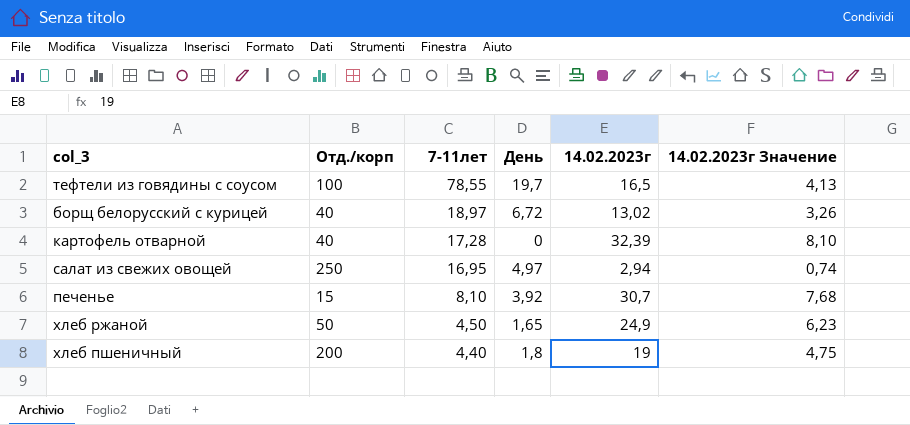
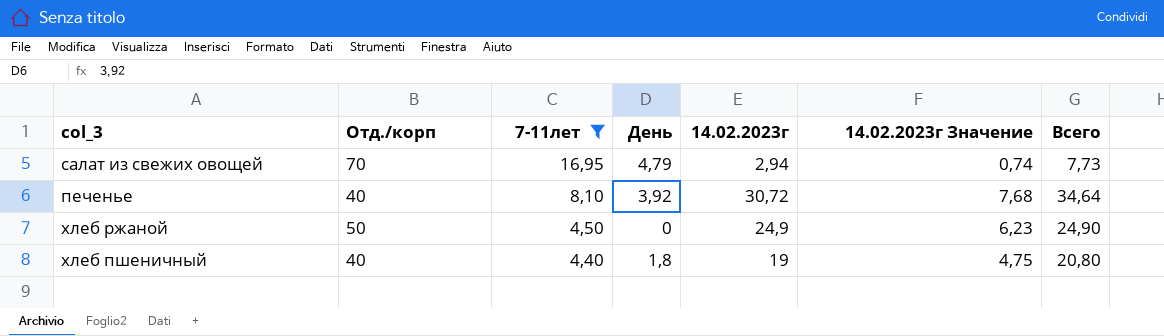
filter: none -> 7-11лет <= 16,95
column Всего | formula: none -> [День] + [14.02.2023г]
салат из свежих овощей | Отд./корп: 250 -> 70
салат из свежих овощей | День: 4,97 -> 4,79
печенье | Отд./корп: 15 -> 40
печенье | 14.02.2023г: 30,7 -> 30,72
хлеб ржаной | День: 1,65 -> 0
хлеб пшеничный | Отд./корп: 200 -> 40

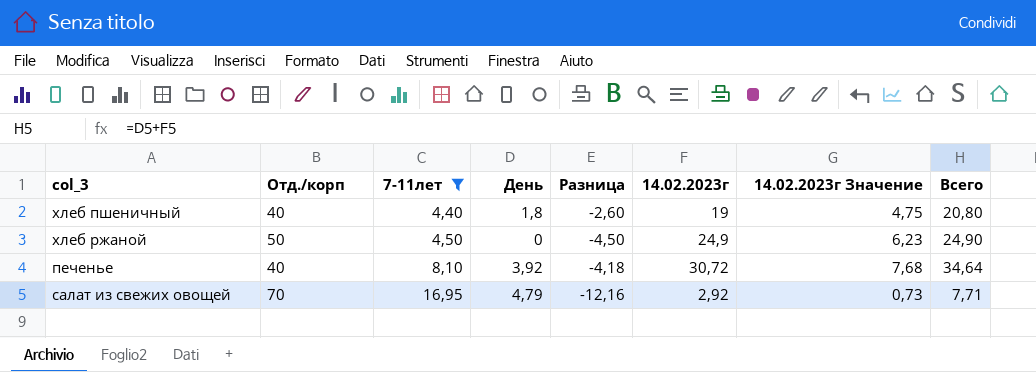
row order: 7-11лет descending -> 7-11лет ascending
column Разница | formula: none -> [День] - [7-11лет]
салат из свежих овощей | 14.02.2023г: 2,94 -> 2,92
салат из свежих овощей | 14.02.2023г Значение: 0,74 -> 0,73
салат из свежих овощей | Всего: 7,73 -> 7,71

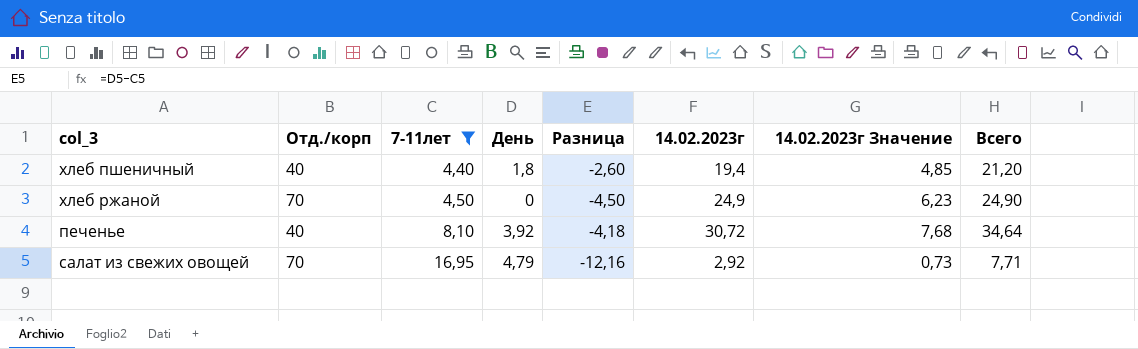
хлеб пшеничный | 14.02.2023г: 19 -> 19,4
хлеб пшеничный | 14.02.2023г Значение: 4,75 -> 4,85
хлеб пшеничный | Всего: 20,80 -> 21,20
хлеб ржаной | Отд./корп: 50 -> 70

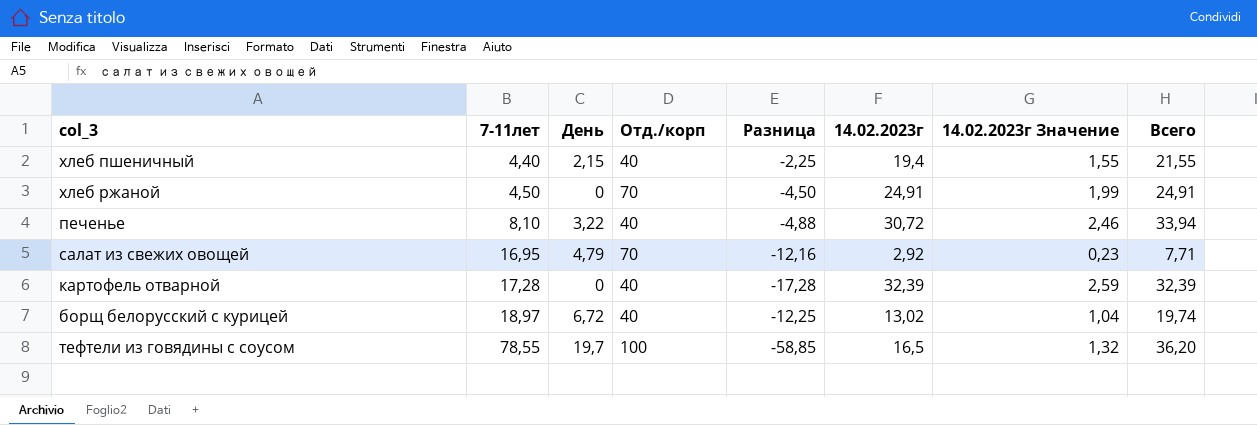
filter: 7-11лет <= 16,95 -> none
column Отд./корп | position: 2 -> 4
column 14.02.2023г Значение | formula: [14.02.2023г] * 0,25 -> [14.02.2023г] * 0,08
хлеб пшеничный | День: 1,8 -> 2,15
хлеб пшеничный | Разница: -2,60 -> -2,25
хлеб пшеничный | Всего: 21,20 -> 21,55
хлеб ржаной | 14.02.2023г: 24,9 -> 24,91
хлеб ржаной | Всего: 24,90 -> 24,91
печенье | День: 3,92 -> 3,22
печенье | Разница: -4,18 -> -4,88
печенье | Всего: 34,64 -> 33,94

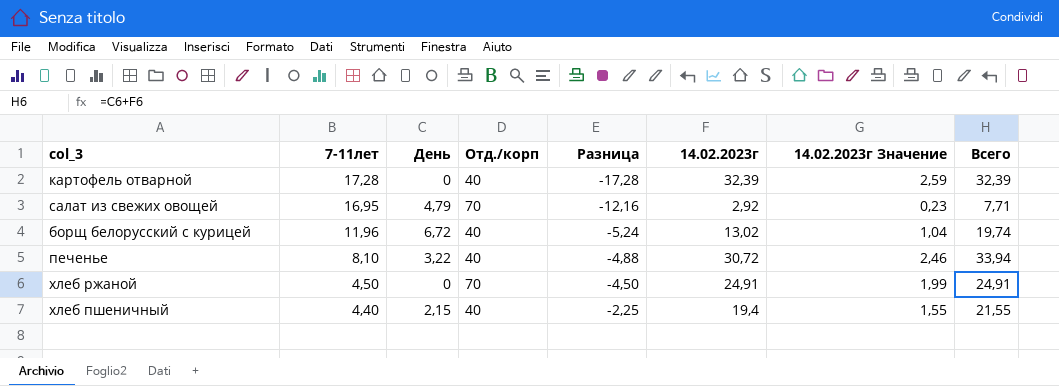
row order: 7-11лет ascending -> 7-11лет descending
row тефтели из говядины с соусом: 78,55 | 19,7 | 100 | -58,85 | 16,5 | 1,32 | 36,20 -> none
борщ белорусский с курицей | 7-11лет: 18,97 -> 11,96
борщ белорусский с курицей | Разница: -12,25 -> -5,24

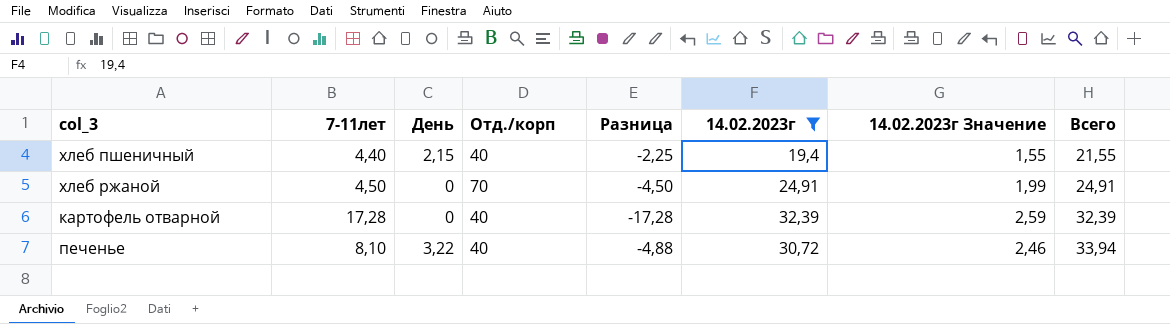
filter: none -> 14.02.2023г >= 19,4
row order: 7-11лет descending -> Всего ascending

